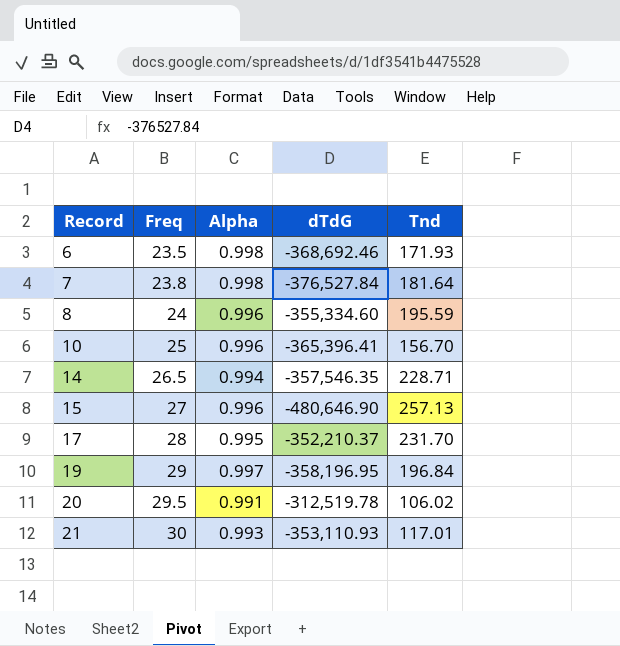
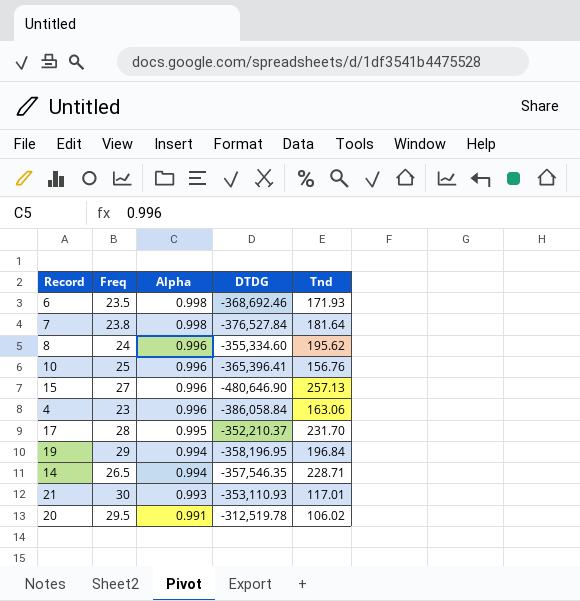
row order: Record ascending -> Alpha descending
column name: dTdG -> DTDG
8 | Tnd: 195.59 -> 195.62
10 | Tnd: 156.70 -> 156.76
row 4: none -> 23 | 0.996 | -386,058.84 | 163.06
19 | Alpha: 0.997 -> 0.994

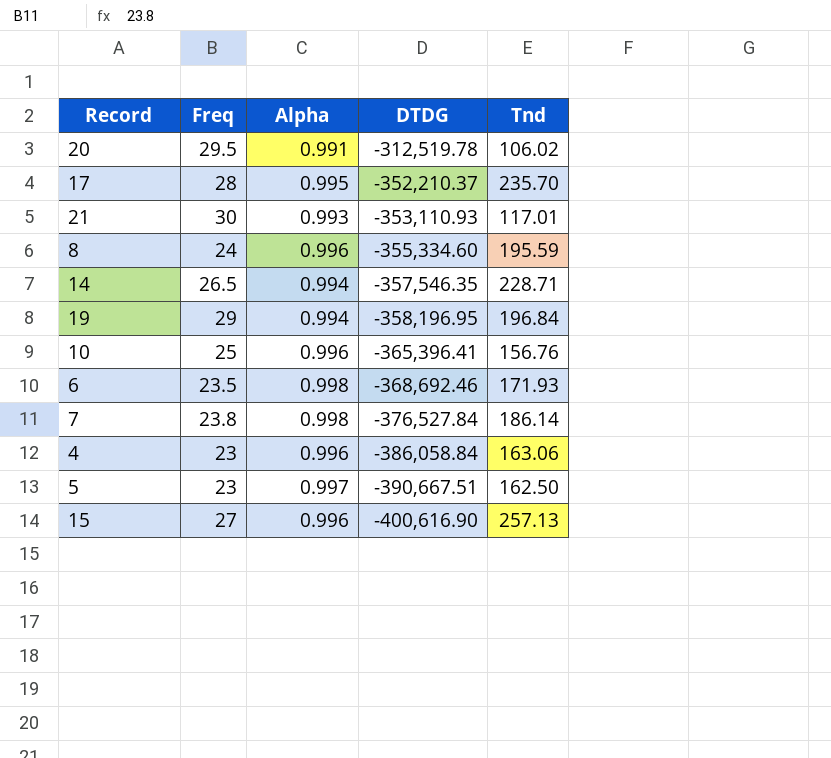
row order: Alpha descending -> DTDG descending
17 | Tnd: 231.70 -> 235.70
8 | Tnd: 195.62 -> 195.59
7 | Tnd: 181.64 -> 186.14
row 5: none -> 23 | 0.997 | -390,667.51 | 162.50
15 | DTDG: -480,646.90 -> -400,616.90

